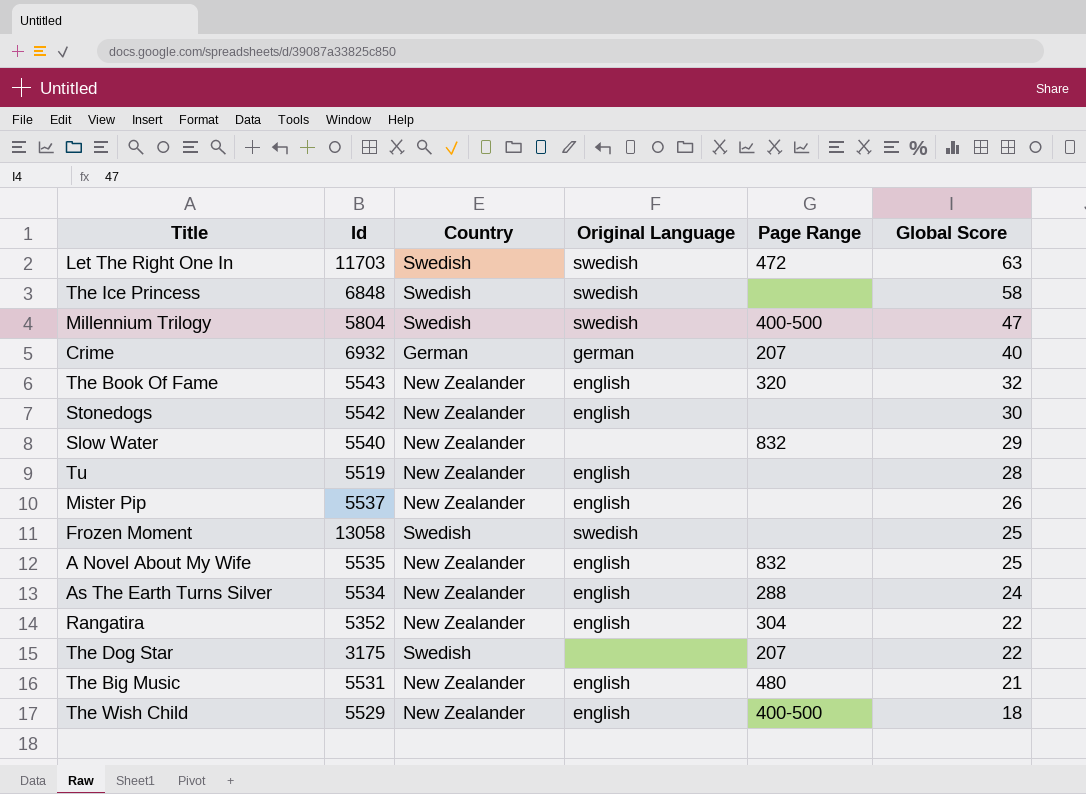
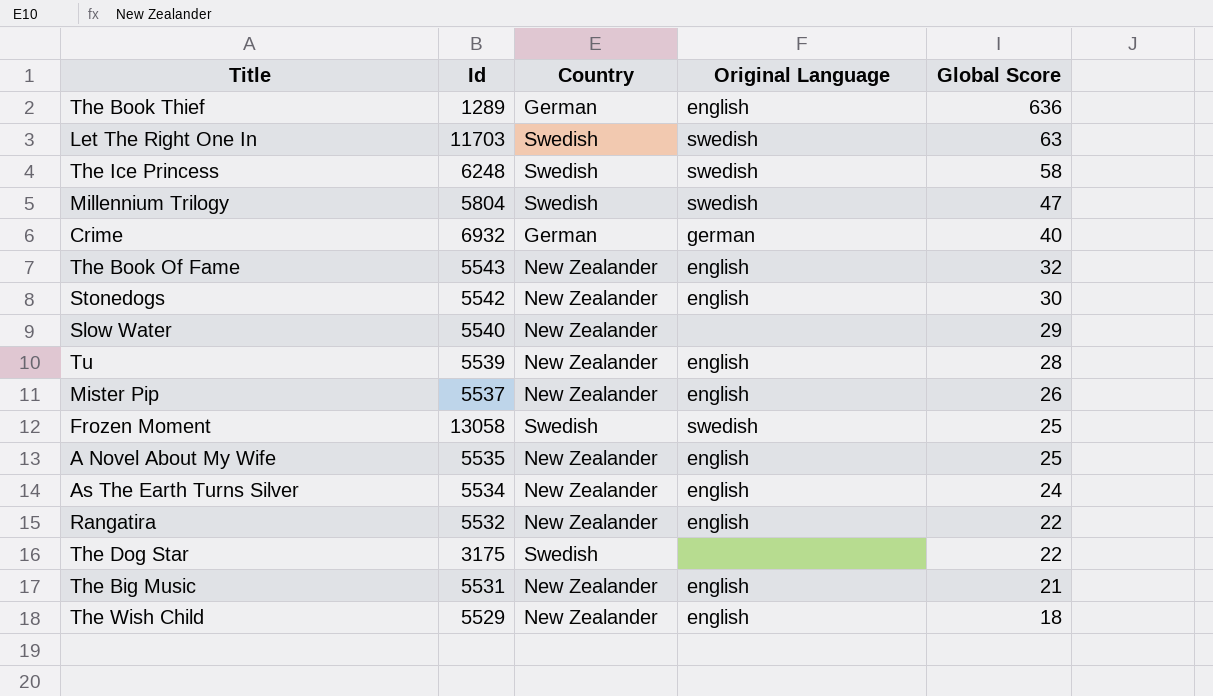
column Page Range | position: 5 -> none
row The Book Thief: none -> 1289 | German | english | 636
The Ice Princess | Id: 6848 -> 6248
Tu | Id: 5519 -> 5539
Rangatira | Id: 5352 -> 5532

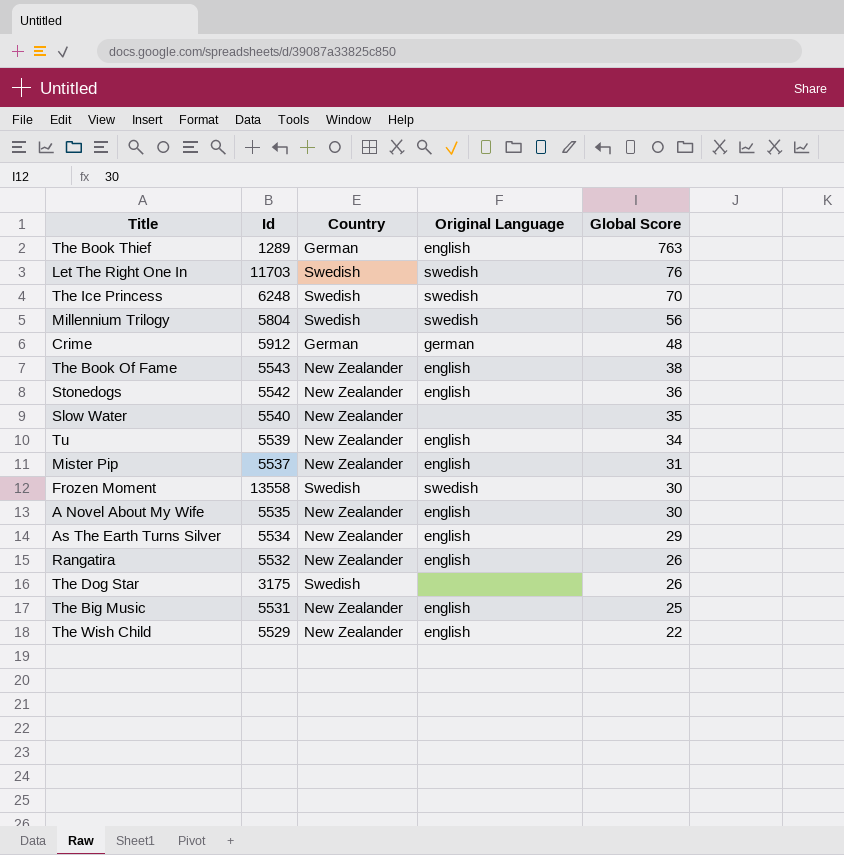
The Book Thief | Global Score: 636 -> 763
Let The Right One In | Global Score: 63 -> 76
The Ice Princess | Global Score: 58 -> 70
Millennium Trilogy | Global Score: 47 -> 56
Crime | Id: 6932 -> 5912
Crime | Global Score: 40 -> 48
The Book Of Fame | Global Score: 32 -> 38
Stonedogs | Global Score: 30 -> 36
Slow Water | Global Score: 29 -> 35
Tu | Global Score: 28 -> 34
Mister Pip | Global Score: 26 -> 31
Frozen Moment | Id: 13058 -> 13558
Frozen Moment | Global Score: 25 -> 30
A Novel About My Wife | Global Score: 25 -> 30
As The Earth Turns Silver | Global Score: 24 -> 29
Rangatira | Global Score: 22 -> 26
The Dog Star | Global Score: 22 -> 26
The Big Music | Global Score: 21 -> 25
The Wish Child | Global Score: 18 -> 22

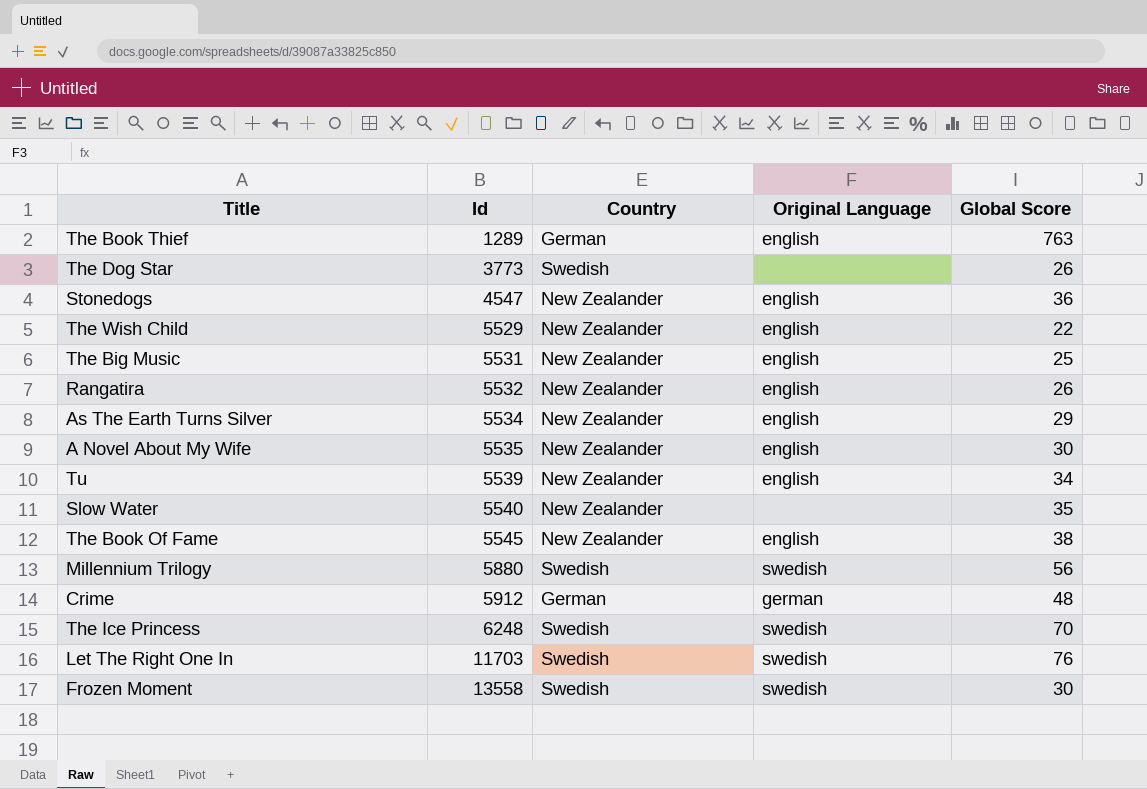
row order: Global Score descending -> Id ascending
row Mister Pip: 5537 | New Zealander | english | 31 -> none
The Dog Star | Id: 3175 -> 3773
Stonedogs | Id: 5542 -> 4547
The Book Of Fame | Id: 5543 -> 5545
Millennium Trilogy | Id: 5804 -> 5880

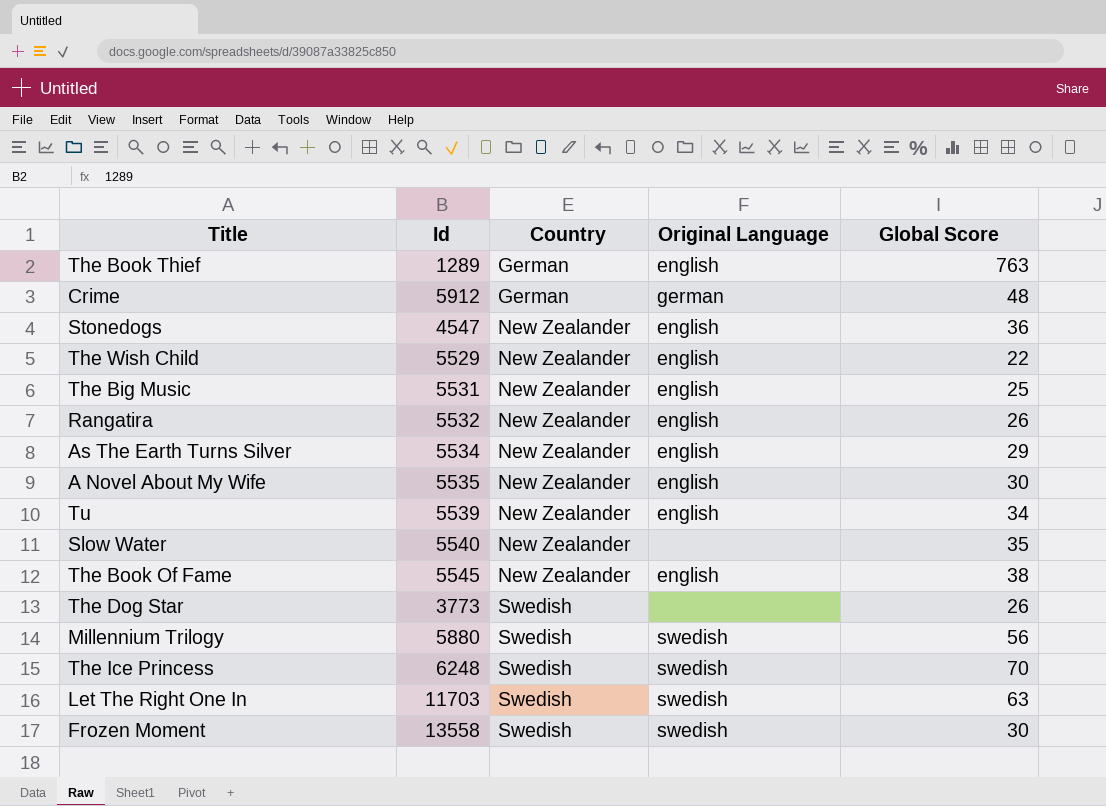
row order: Id ascending -> Country ascending
Let The Right One In | Global Score: 76 -> 63

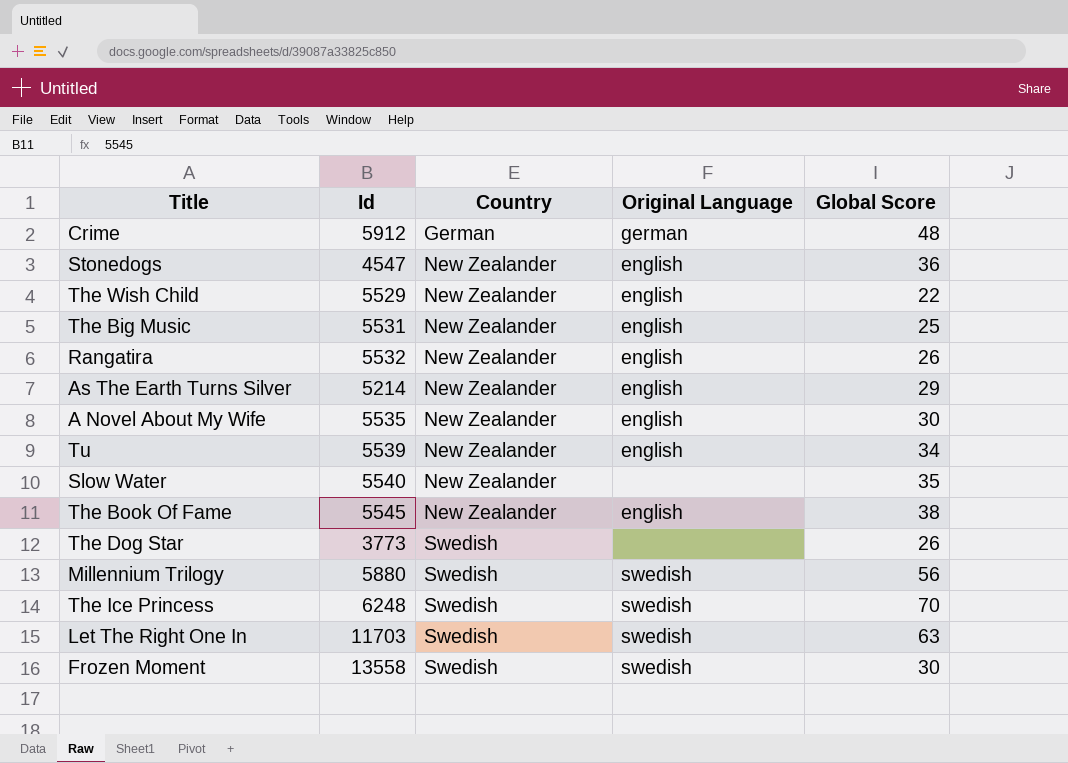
row The Book Thief: 1289 | German | english | 763 -> none
As The Earth Turns Silver | Id: 5534 -> 5214

